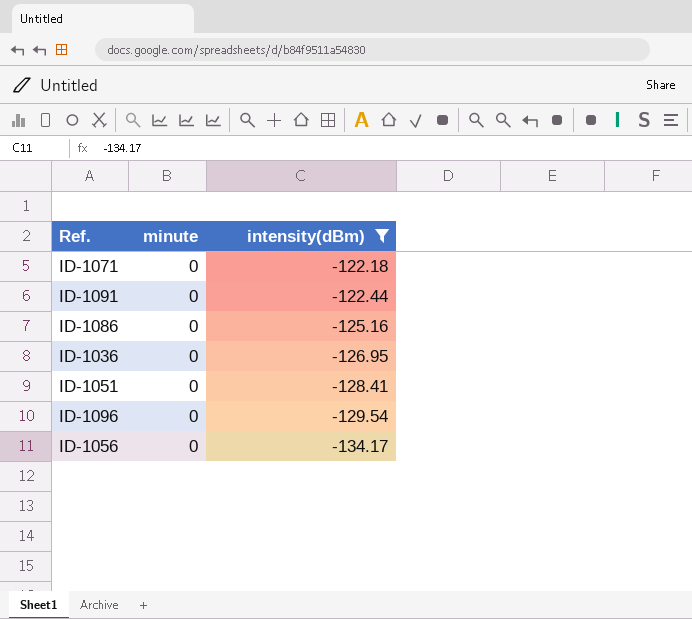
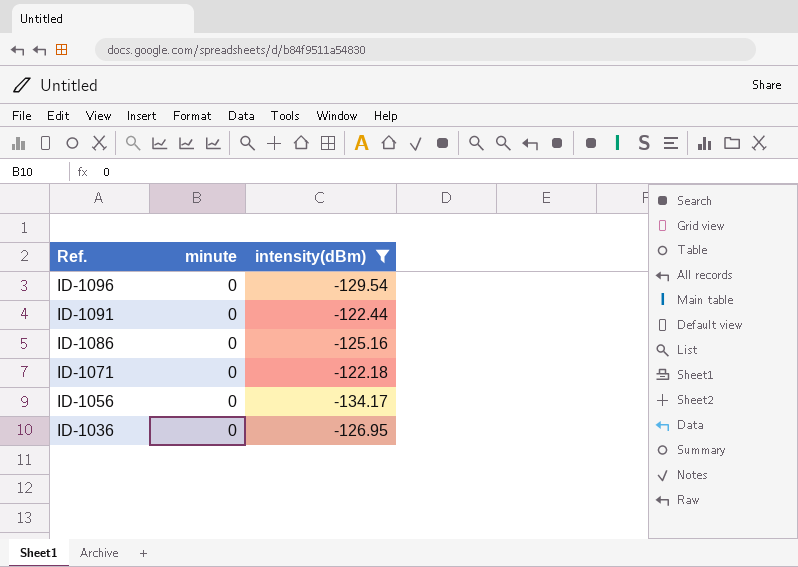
row order: intensity(dBm) descending -> Ref. descending
row ID-1051: 0 | -128.41 -> none

